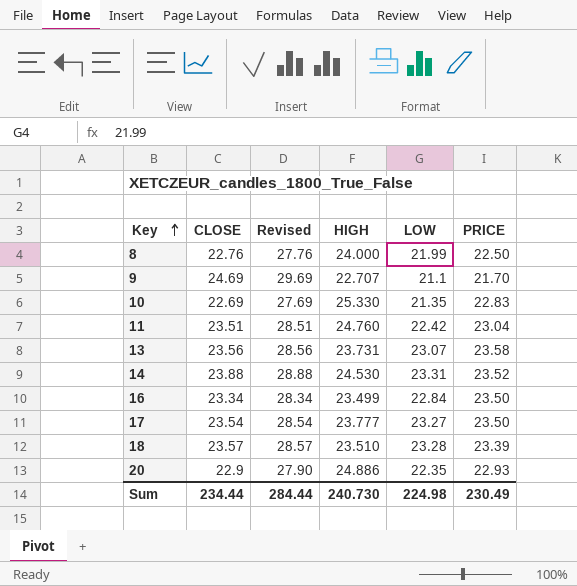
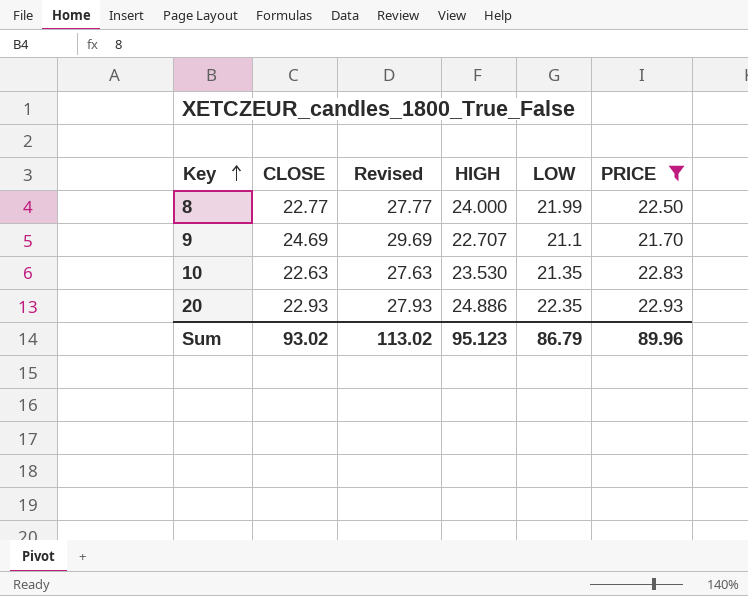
filter: none -> PRICE <= 22.93
8 | CLOSE: 22.76 -> 22.77
8 | Revised: 27.76 -> 27.77
10 | CLOSE: 22.69 -> 22.63
10 | Revised: 27.69 -> 27.63
10 | HIGH: 25.330 -> 23.530
20 | CLOSE: 22.9 -> 22.93
20 | Revised: 27.90 -> 27.93
Sum | CLOSE: 234.44 -> 93.02
Sum | Revised: 284.44 -> 113.02
Sum | HIGH: 240.730 -> 95.123
Sum | LOW: 224.98 -> 86.79
Sum | PRICE: 230.49 -> 89.96

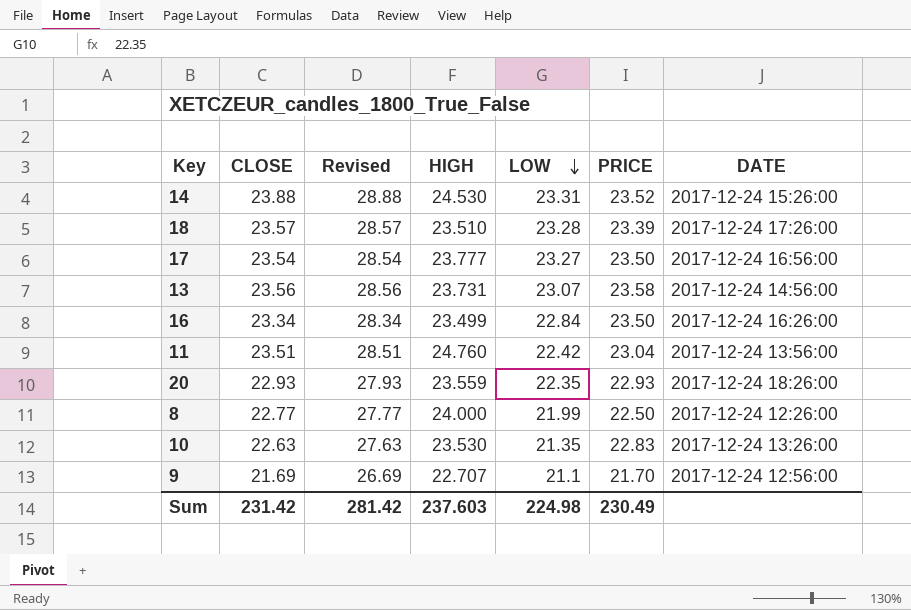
filter: PRICE <= 22.93 -> none
row order: Key ascending -> LOW descending
column DATE | position: none -> 7
20 | HIGH: 24.886 -> 23.559
9 | CLOSE: 24.69 -> 21.69
9 | Revised: 29.69 -> 26.69
Sum | CLOSE: 93.02 -> 231.42
Sum | Revised: 113.02 -> 281.42
Sum | HIGH: 95.123 -> 237.603
Sum | LOW: 86.79 -> 224.98
Sum | PRICE: 89.96 -> 230.49

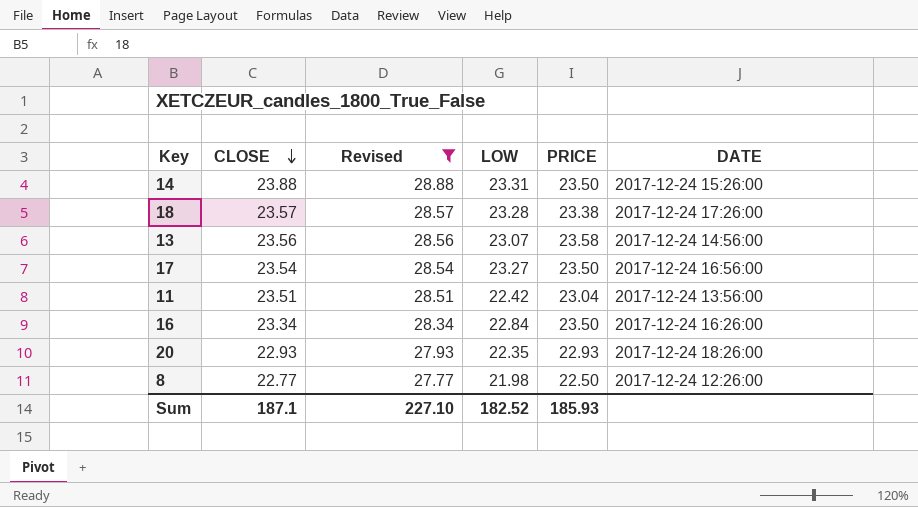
filter: none -> Revised >= 27.77
row order: LOW descending -> CLOSE descending
column HIGH | position: 4 -> none
14 | PRICE: 23.52 -> 23.50
18 | PRICE: 23.39 -> 23.38
8 | LOW: 21.99 -> 21.98
Sum | CLOSE: 231.42 -> 187.1
Sum | Revised: 281.42 -> 227.10
Sum | LOW: 224.98 -> 182.52
Sum | PRICE: 230.49 -> 185.93

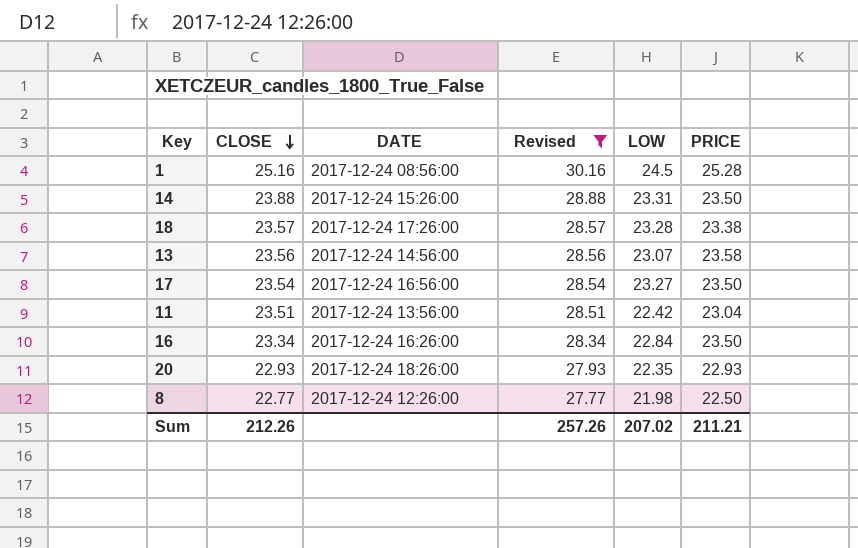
column DATE | position: 6 -> 3
row 1: none -> 25.16 | 2017-12-24 08:56:00 | 30.16 | 24.5 | 25.28
Sum | CLOSE: 187.1 -> 212.26
Sum | Revised: 227.10 -> 257.26
Sum | LOW: 182.52 -> 207.02
Sum | PRICE: 185.93 -> 211.21

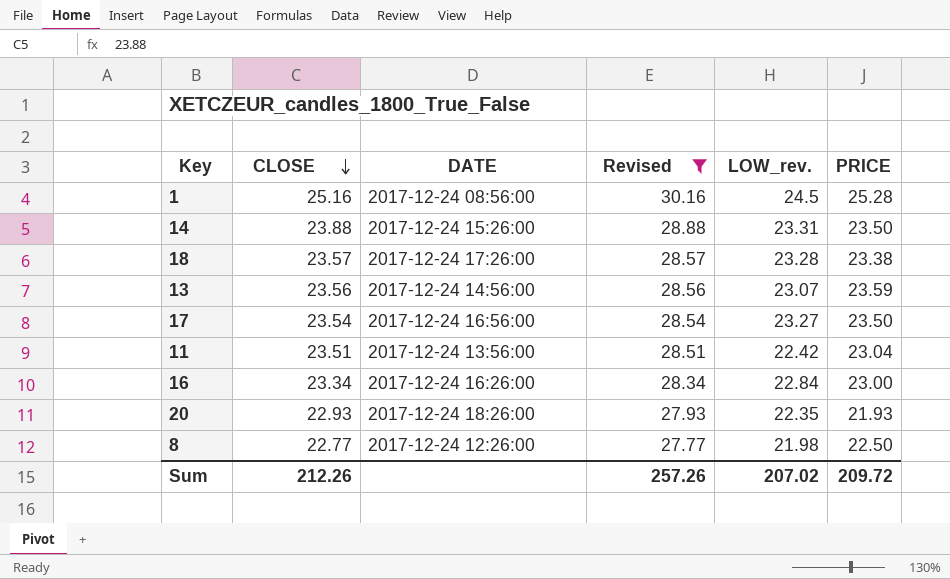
column name: LOW -> LOW_rev.
13 | PRICE: 23.58 -> 23.59
16 | PRICE: 23.50 -> 23.00
20 | PRICE: 22.93 -> 21.93
Sum | PRICE: 211.21 -> 209.72

